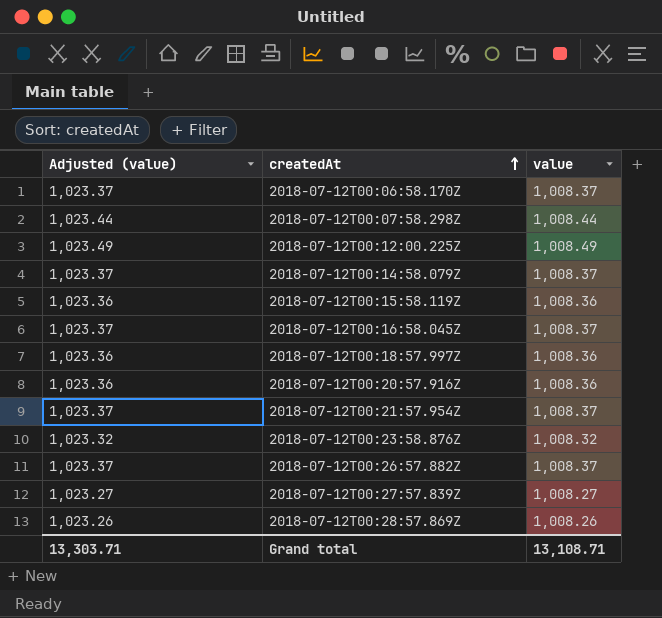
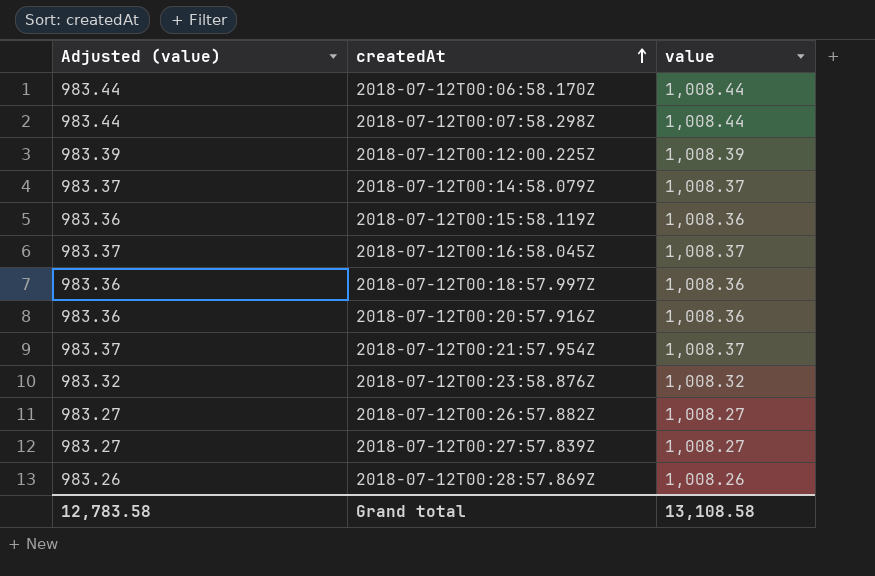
column Adjusted (value) | formula: [value] + 15 -> [value] - 25
2018-07-12T00:06:58.170Z | value: 1,008.37 -> 1,008.44
2018-07-12T00:12:00.225Z | value: 1,008.49 -> 1,008.39
2018-07-12T00:26:57.882Z | value: 1,008.37 -> 1,008.27
Grand total | Adjusted (value): 13,303.71 -> 12,783.58
Grand total | value: 13,108.71 -> 13,108.58

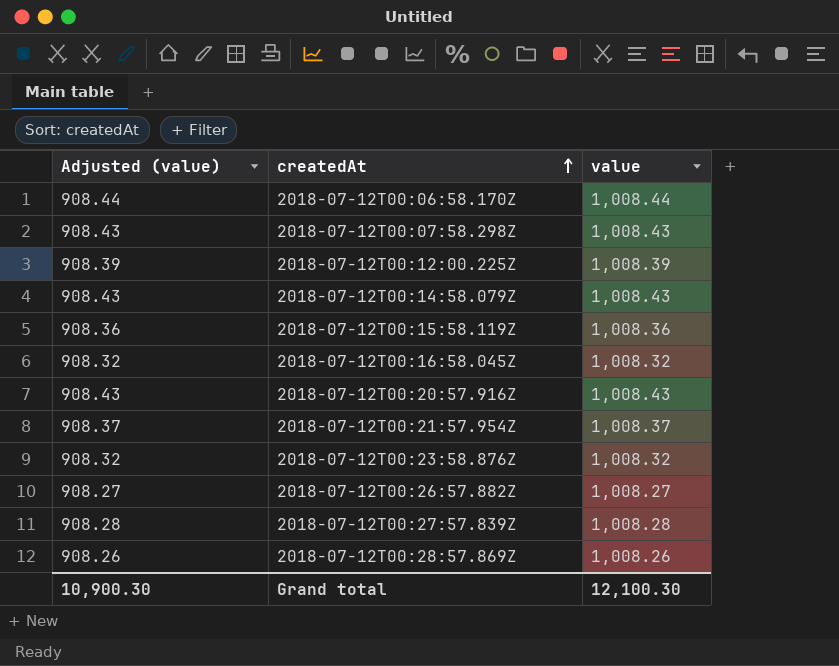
column Adjusted (value) | formula: [value] - 25 -> [value] - 100
row 2018-07-12T00:18:57.997Z: 983.36 | 1,008.36 -> none
2018-07-12T00:07:58.298Z | value: 1,008.44 -> 1,008.43
2018-07-12T00:14:58.079Z | value: 1,008.37 -> 1,008.43
2018-07-12T00:16:58.045Z | value: 1,008.37 -> 1,008.32
2018-07-12T00:20:57.916Z | value: 1,008.36 -> 1,008.43
2018-07-12T00:27:57.839Z | value: 1,008.27 -> 1,008.28
Grand total | Adjusted (value): 12,783.58 -> 10,900.30
Grand total | value: 13,108.58 -> 12,100.30

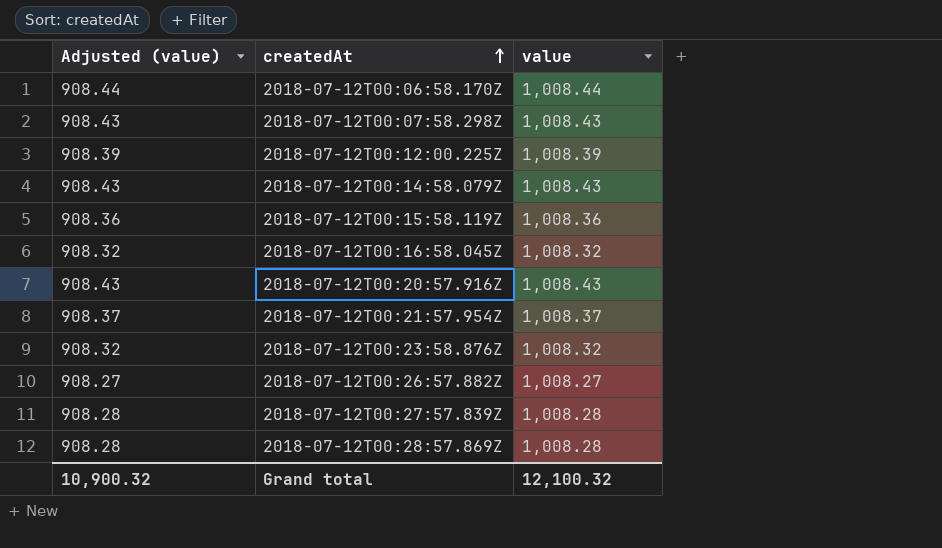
2018-07-12T00:28:57.869Z | Adjusted (value): 908.26 -> 908.28
2018-07-12T00:28:57.869Z | value: 1,008.26 -> 1,008.28
Grand total | Adjusted (value): 10,900.30 -> 10,900.32
Grand total | value: 12,100.30 -> 12,100.32

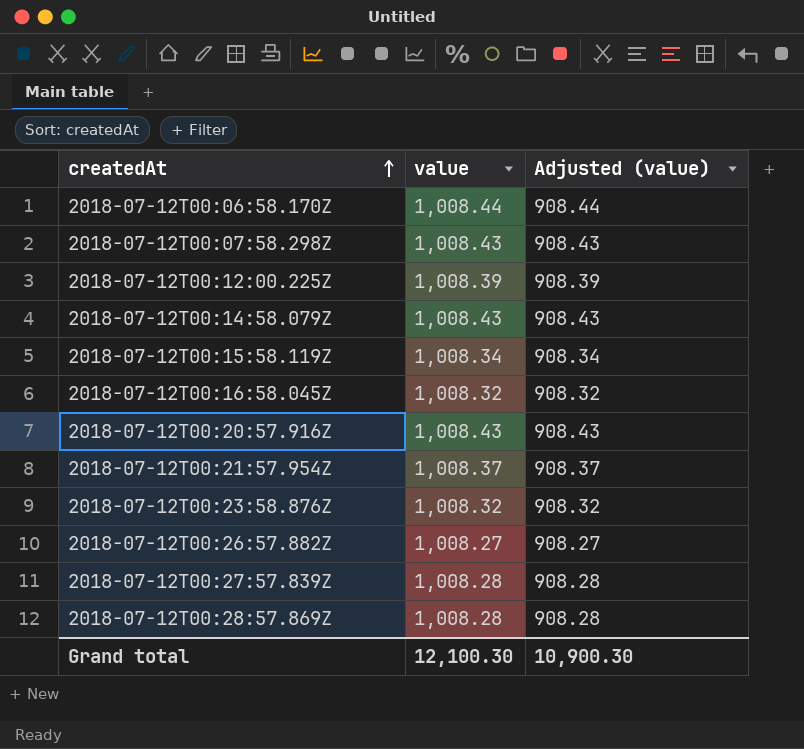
column Adjusted (value) | position: 1 -> 3
2018-07-12T00:15:58.119Z | value: 1,008.36 -> 1,008.34
2018-07-12T00:15:58.119Z | Adjusted (value): 908.36 -> 908.34
Grand total | value: 12,100.32 -> 12,100.30
Grand total | Adjusted (value): 10,900.32 -> 10,900.30

